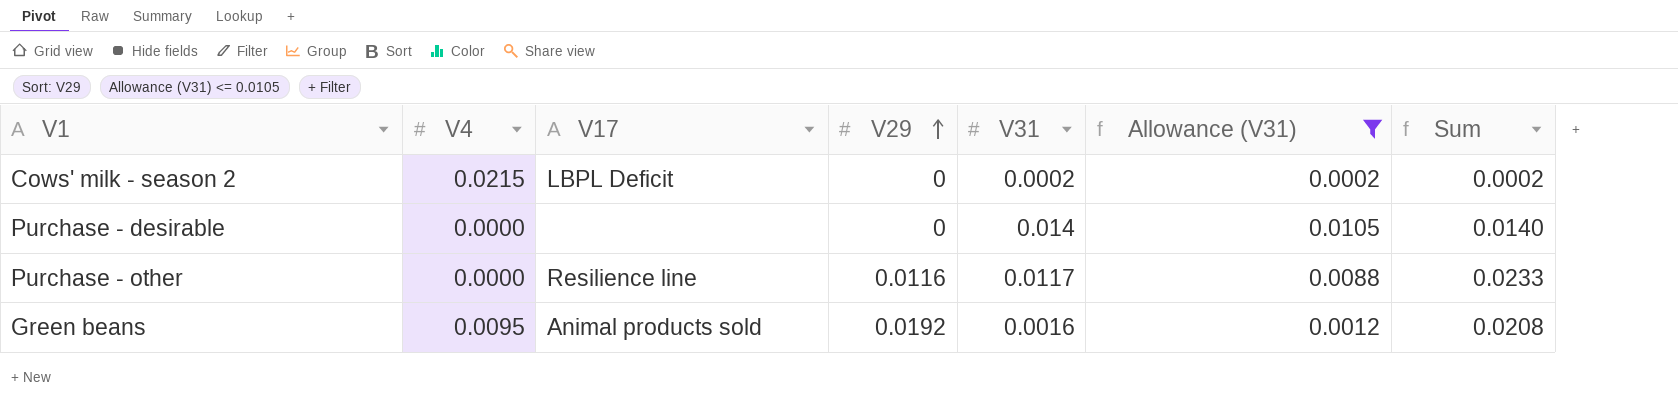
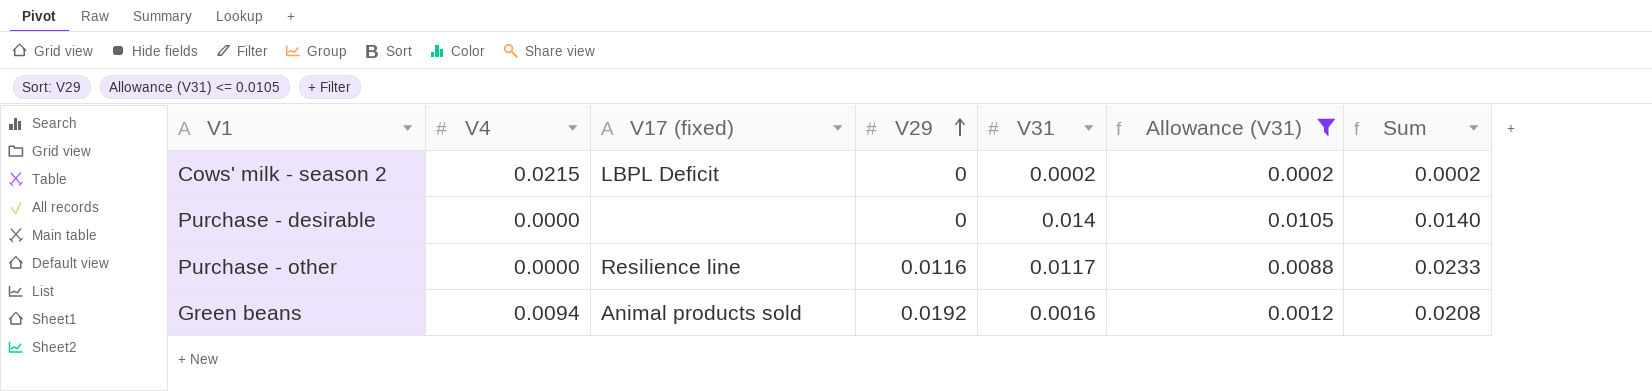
column name: V17 -> V17 (fixed)
Green beans | V4: 0.0095 -> 0.0094

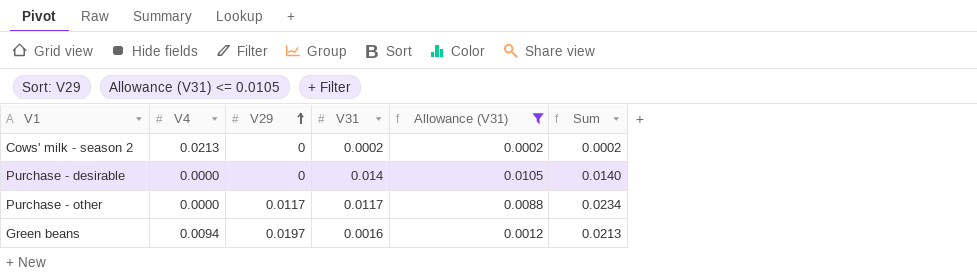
column V17 (fixed) | position: 3 -> none
Cows' milk - season 2 | V4: 0.0215 -> 0.0213
Purchase - other | V29: 0.0116 -> 0.0117
Purchase - other | Sum: 0.0233 -> 0.0234
Green beans | V29: 0.0192 -> 0.0197
Green beans | Sum: 0.0208 -> 0.0213

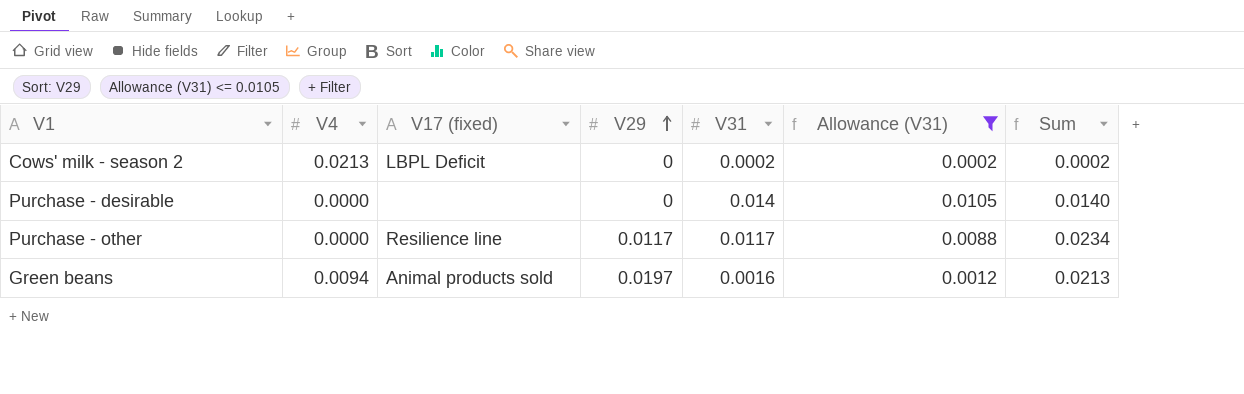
column V17 (fixed) | position: none -> 3

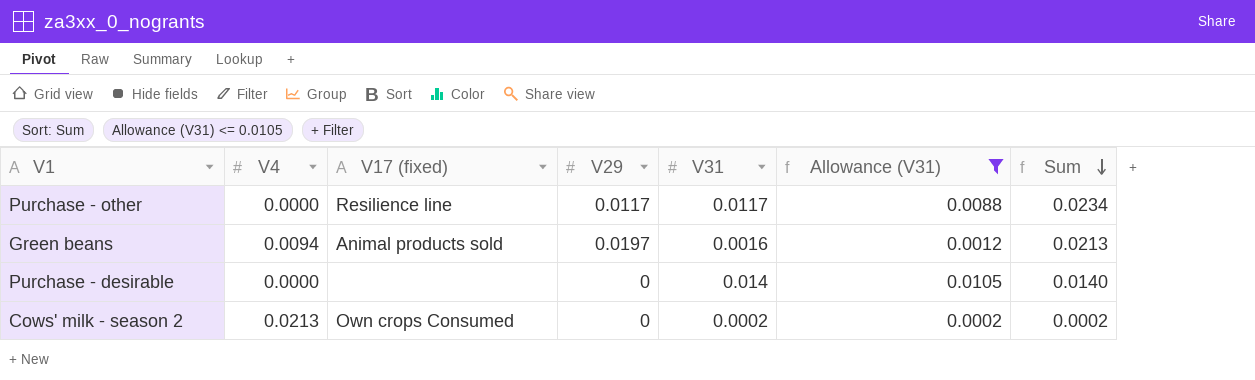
row order: V29 ascending -> Sum descending
Cows' milk - season 2 | V17 (fixed): LBPL Deficit -> Own crops Consumed

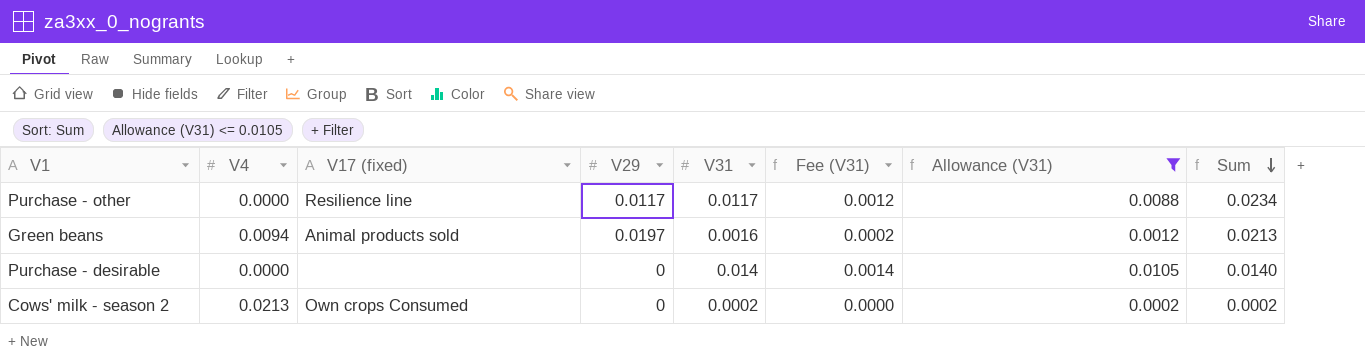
column Fee (V31) | formula: none -> [V31] * 0.1

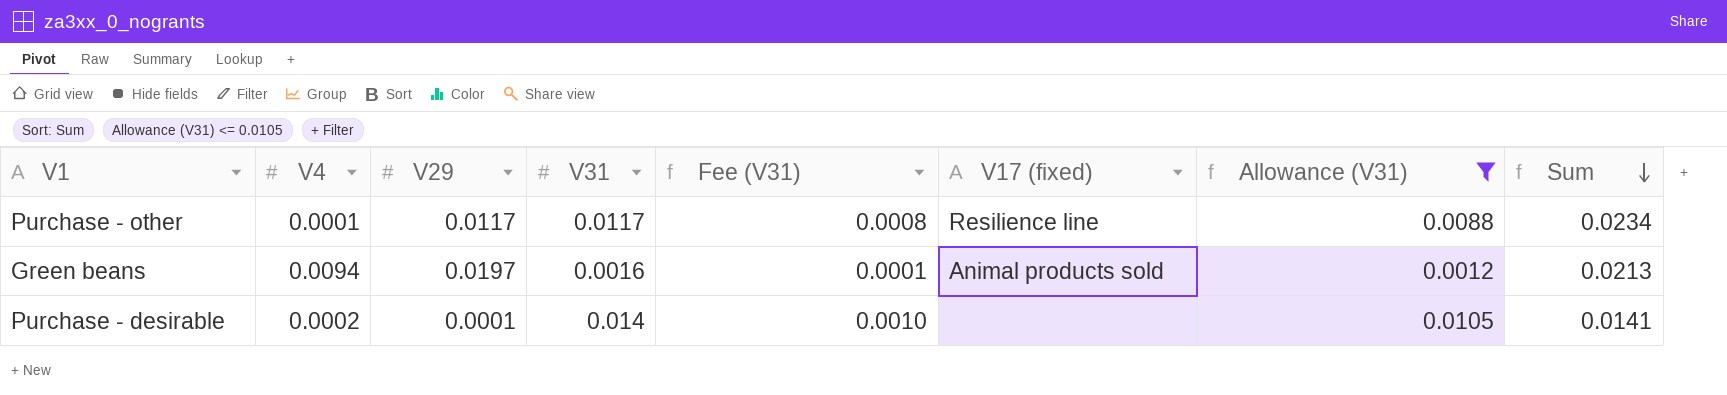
column Fee (V31) | formula: [V31] * 0.1 -> [V31] * 0.07
column V17 (fixed) | position: 3 -> 6
row Cows' milk - season 2: 0.0213 | Own crops Consumed | 0 | 0.0002 | 0.0000 | 0.0002 | 0.0002 -> none
Purchase - other | V4: 0.0000 -> 0.0001
Purchase - desirable | V4: 0.0000 -> 0.0002
Purchase - desirable | V29: 0 -> 0.0001
Purchase - desirable | Sum: 0.0140 -> 0.0141

